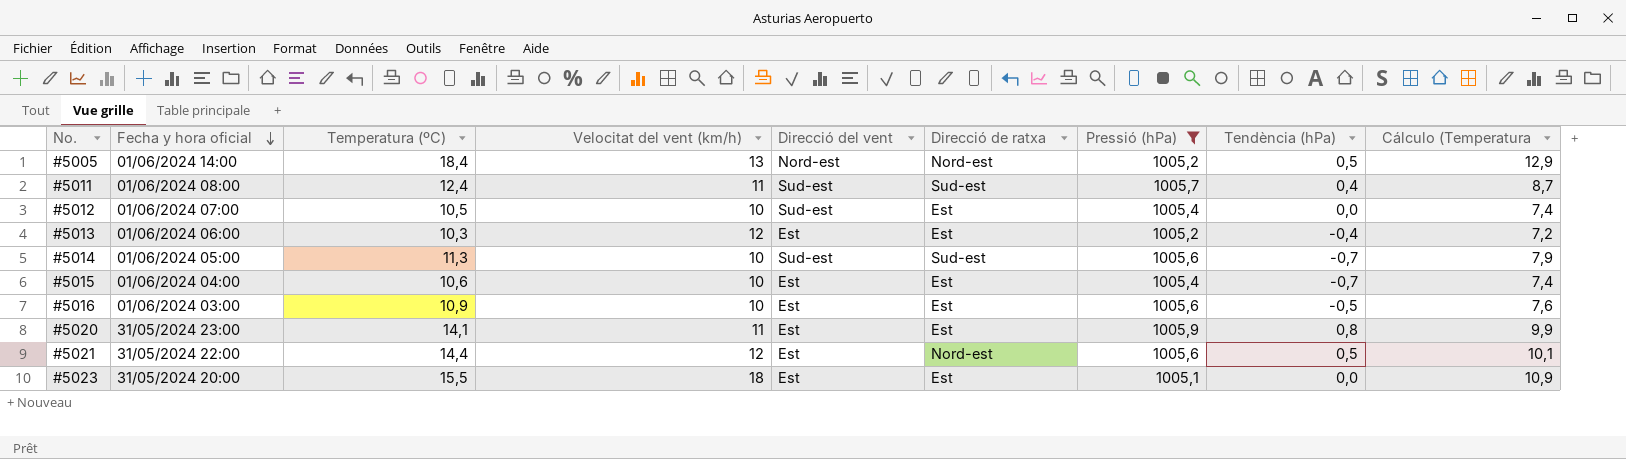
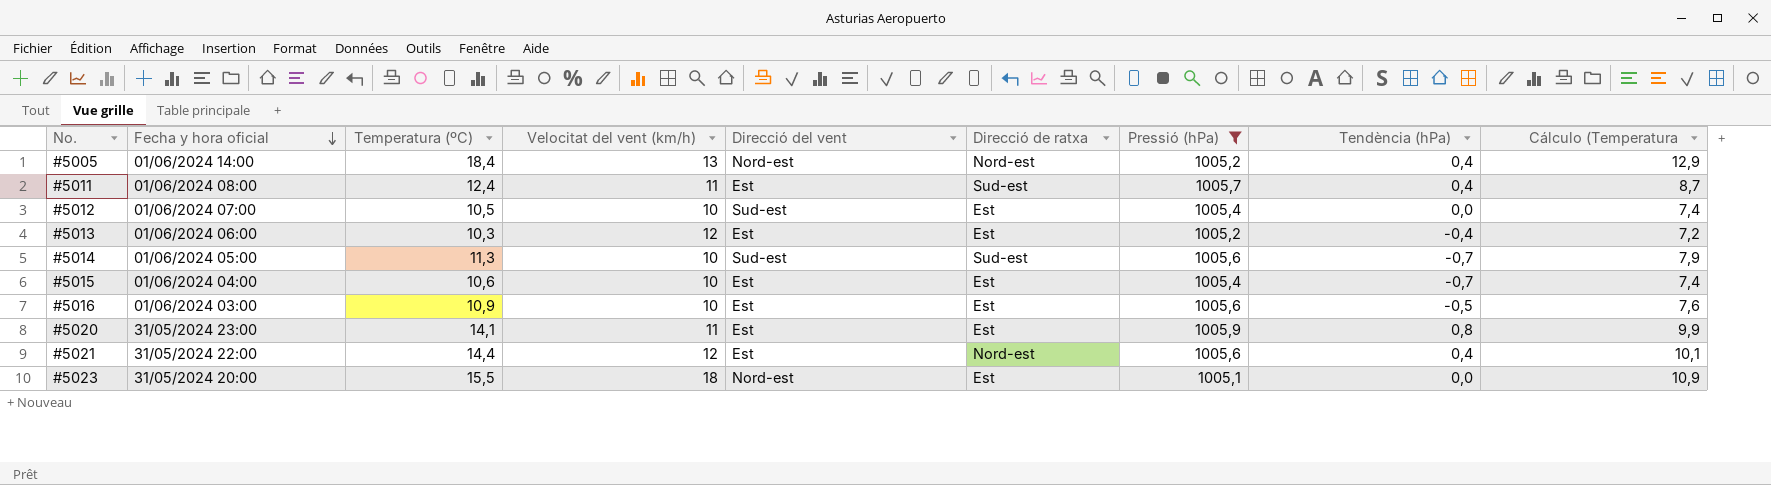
#5005 | Tendència (hPa): 0,5 -> 0,4
#5011 | Direcció del vent: Sud-est -> Est
#5021 | Tendència (hPa): 0,5 -> 0,4
#5023 | Direcció del vent: Est -> Nord-est

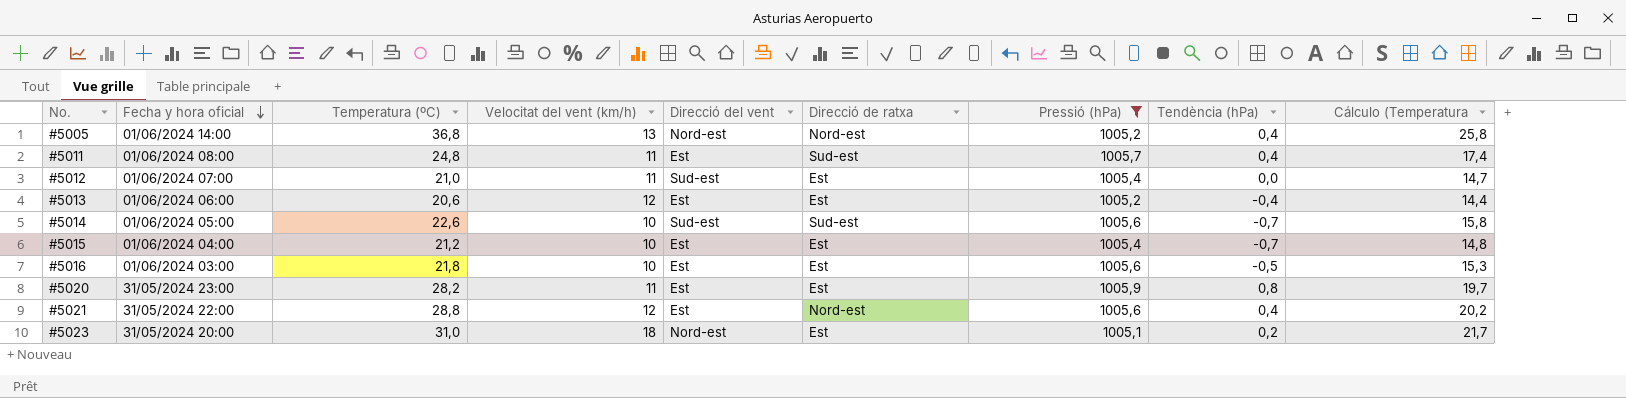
#5005 | Temperatura (ºC): 18,4 -> 36,8
#5005 | Cálculo (Temperatura: 12,9 -> 25,8
#5011 | Temperatura (ºC): 12,4 -> 24,8
#5011 | Cálculo (Temperatura: 8,7 -> 17,4
#5012 | Temperatura (ºC): 10,5 -> 21,0
#5012 | Velocitat del vent (km/h): 10 -> 11
#5012 | Cálculo (Temperatura: 7,4 -> 14,7
#5013 | Temperatura (ºC): 10,3 -> 20,6
#5013 | Cálculo (Temperatura: 7,2 -> 14,4
#5014 | Temperatura (ºC): 11,3 -> 22,6
#5014 | Cálculo (Temperatura: 7,9 -> 15,8
#5015 | Temperatura (ºC): 10,6 -> 21,2
#5015 | Cálculo (Temperatura: 7,4 -> 14,8
#5016 | Temperatura (ºC): 10,9 -> 21,8
#5016 | Cálculo (Temperatura: 7,6 -> 15,3
#5020 | Temperatura (ºC): 14,1 -> 28,2
#5020 | Cálculo (Temperatura: 9,9 -> 19,7
#5021 | Temperatura (ºC): 14,4 -> 28,8
#5021 | Cálculo (Temperatura: 10,1 -> 20,2
#5023 | Temperatura (ºC): 15,5 -> 31,0
#5023 | Tendència (hPa): 0,0 -> 0,2
#5023 | Cálculo (Temperatura: 10,9 -> 21,7

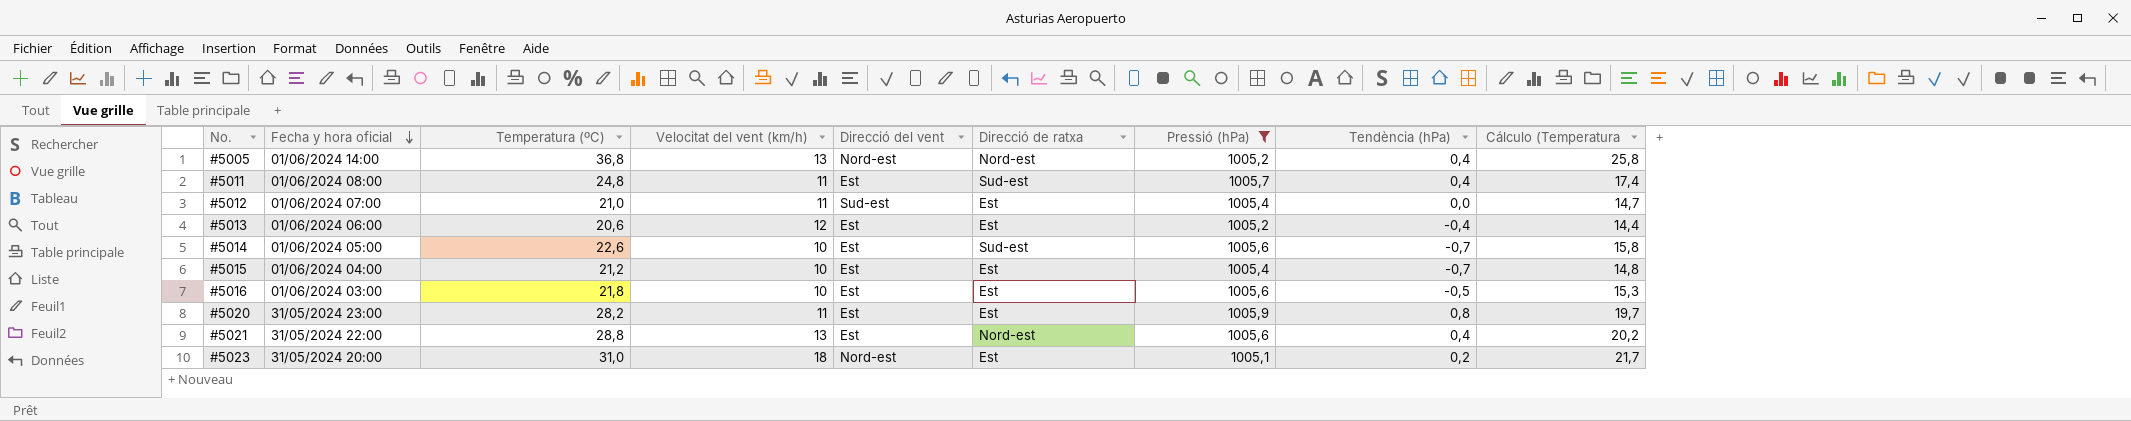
#5014 | Direcció del vent: Sud-est -> Est
#5021 | Velocitat del vent (km/h): 12 -> 13

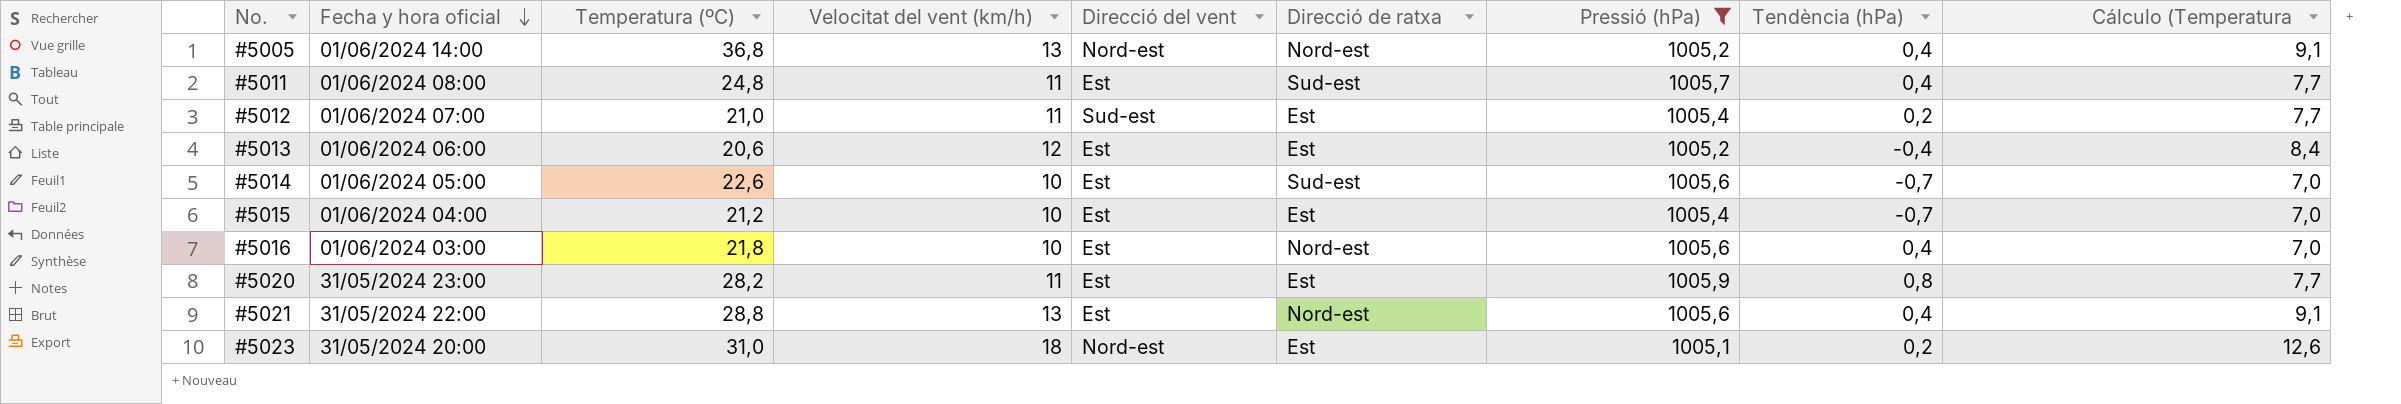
column Cálculo (Temperatura | formula: [Temperatura (ºC)] * 0,7 -> [Velocitat del vent (km/h)] * 0,7
#5012 | Tendència (hPa): 0,0 -> 0,2
#5016 | Direcció de ratxa: Est -> Nord-est
#5016 | Tendència (hPa): -0,5 -> 0,4

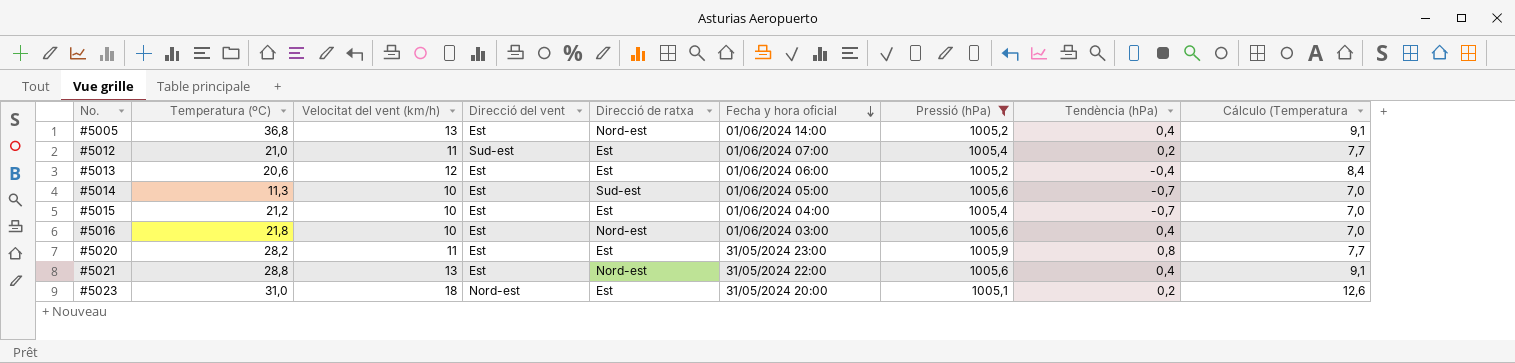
column Fecha y hora oficial | position: 2 -> 6
row #5011: 01/06/2024 08:00 | 24,8 | 11 | Est | Sud-est | 1005,7 | 0,4 | 7,7 -> none
#5005 | Direcció del vent: Nord-est -> Est
#5014 | Temperatura (ºC): 22,6 -> 11,3

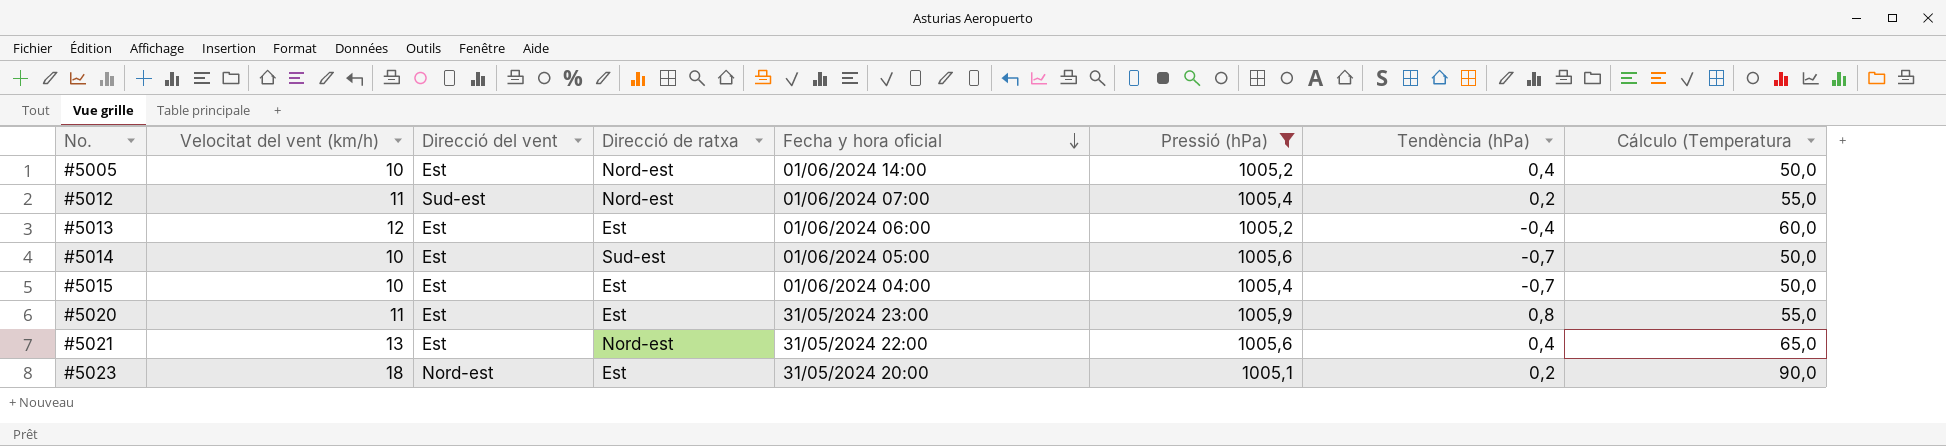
column Temperatura (ºC) | position: 2 -> none
column Cálculo (Temperatura | formula: [Velocitat del vent (km/h)] * 0,7 -> [Velocitat del vent (km/h)] * 5
row #5016: 21,8 | 10 | Est | Nord-est | 01/06/2024 03:00 | 1005,6 | 0,4 | 7,0 -> none
#5005 | Velocitat del vent (km/h): 13 -> 10
#5012 | Direcció de ratxa: Est -> Nord-est

